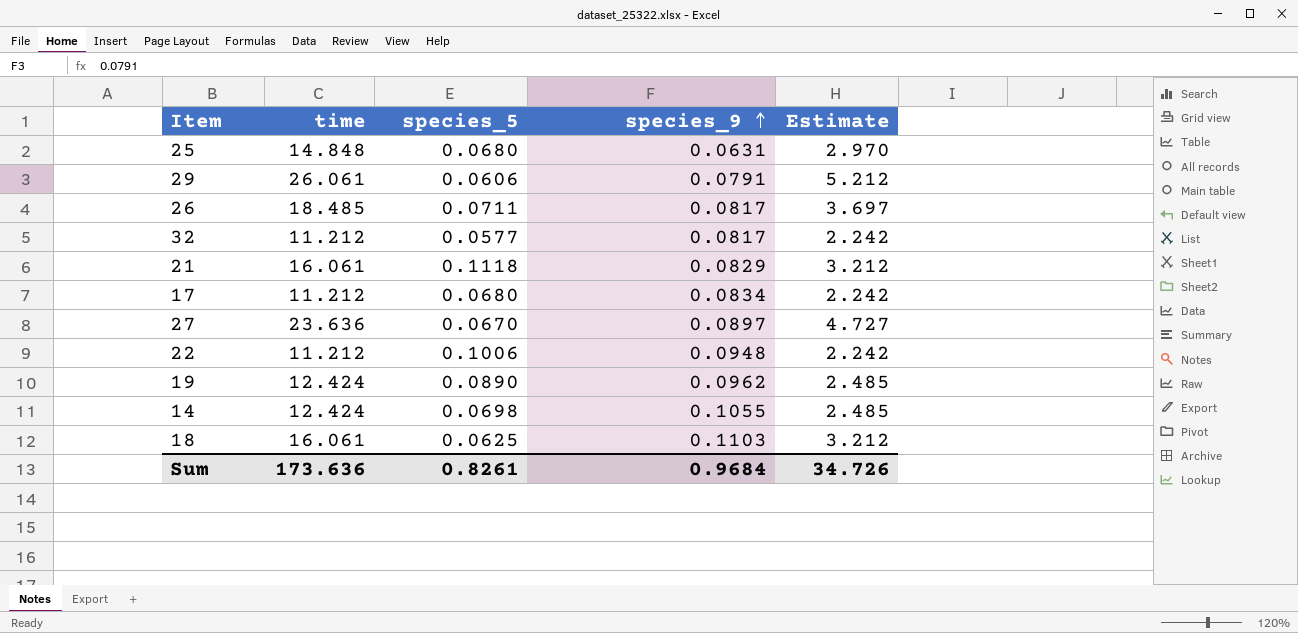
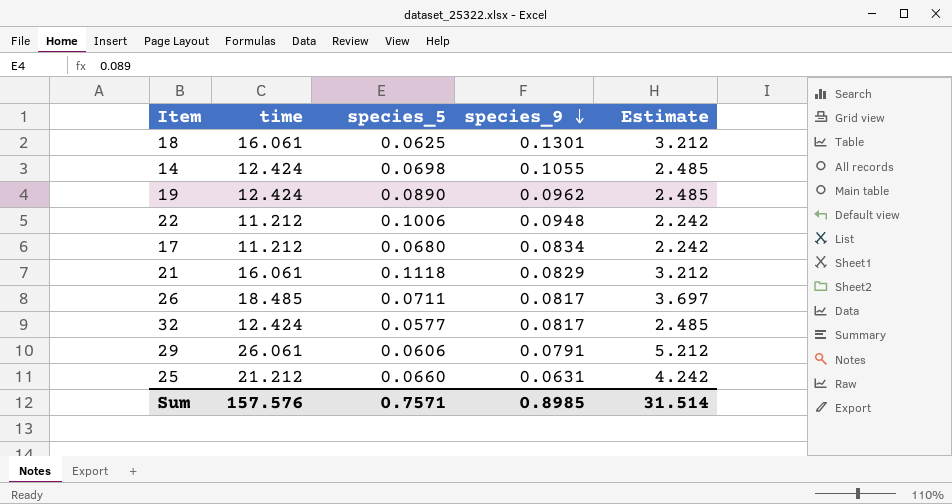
row order: species_9 ascending -> species_9 descending
row 27: 23.636 | 0.0670 | 0.0897 | 4.727 -> none
18 | species_9: 0.1103 -> 0.1301
32 | time: 11.212 -> 12.424
32 | Estimate: 2.242 -> 2.485
25 | time: 14.848 -> 21.212
25 | species_5: 0.0680 -> 0.0660
25 | Estimate: 2.970 -> 4.242
Sum | time: 173.636 -> 157.576
Sum | species_5: 0.8261 -> 0.7571
Sum | species_9: 0.9684 -> 0.8985
Sum | Estimate: 34.726 -> 31.514

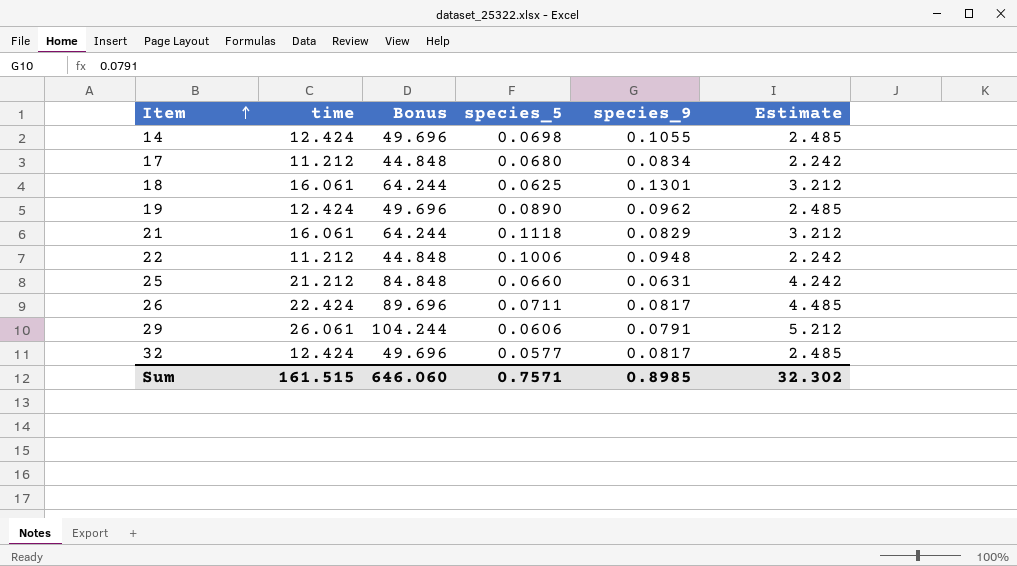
row order: species_9 descending -> Item ascending
column Bonus | formula: none -> [time] * 4
26 | time: 18.485 -> 22.424
26 | Estimate: 3.697 -> 4.485
Sum | time: 157.576 -> 161.515
Sum | Estimate: 31.514 -> 32.302

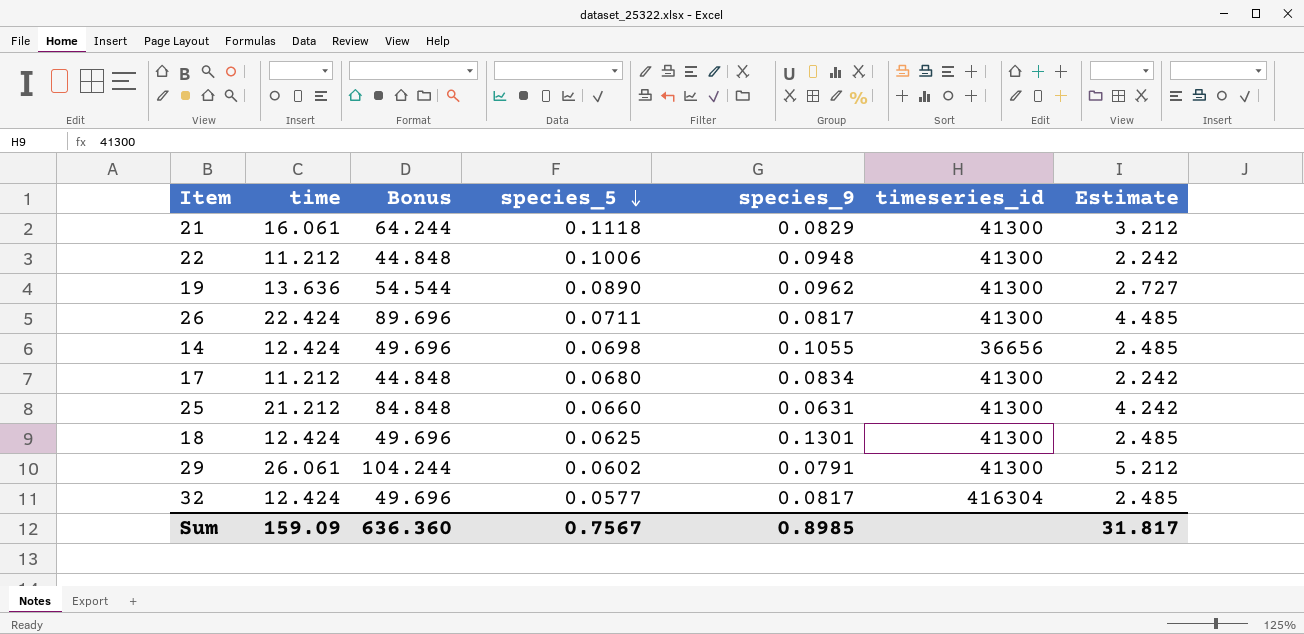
row order: Item ascending -> species_5 descending
column timeseries_id | position: none -> 6
19 | time: 12.424 -> 13.636
19 | Bonus: 49.696 -> 54.544
19 | Estimate: 2.485 -> 2.727
18 | time: 16.061 -> 12.424
18 | Bonus: 64.244 -> 49.696
18 | Estimate: 3.212 -> 2.485
29 | species_5: 0.0606 -> 0.0602
Sum | time: 161.515 -> 159.09
Sum | Bonus: 646.060 -> 636.360
Sum | species_5: 0.7571 -> 0.7567
Sum | Estimate: 32.302 -> 31.817

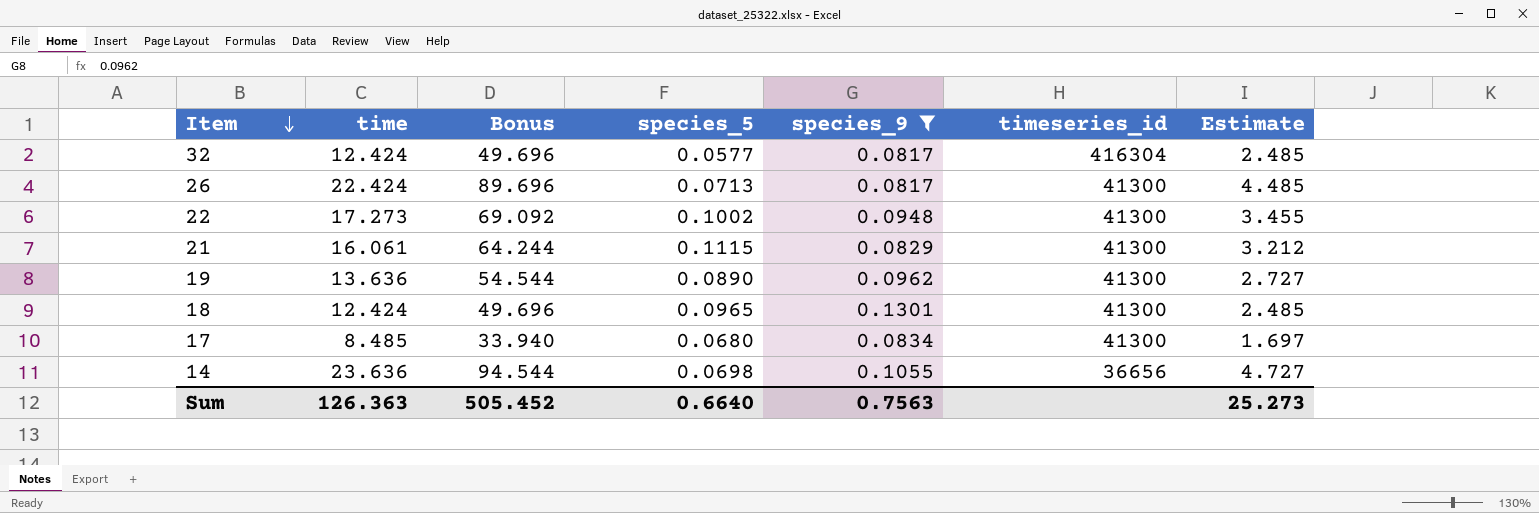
filter: none -> species_9 >= 0.0817
row order: species_5 descending -> Item descending
26 | species_5: 0.0711 -> 0.0713
22 | time: 11.212 -> 17.273
22 | Bonus: 44.848 -> 69.092
22 | species_5: 0.1006 -> 0.1002
22 | Estimate: 2.242 -> 3.455
21 | species_5: 0.1118 -> 0.1115
18 | species_5: 0.0625 -> 0.0965
17 | time: 11.212 -> 8.485
17 | Bonus: 44.848 -> 33.940
17 | Estimate: 2.242 -> 1.697
14 | time: 12.424 -> 23.636
14 | Bonus: 49.696 -> 94.544
14 | Estimate: 2.485 -> 4.727
Sum | time: 159.09 -> 126.363
Sum | Bonus: 636.360 -> 505.452
Sum | species_5: 0.7567 -> 0.6640
Sum | species_9: 0.8985 -> 0.7563
Sum | Estimate: 31.817 -> 25.273

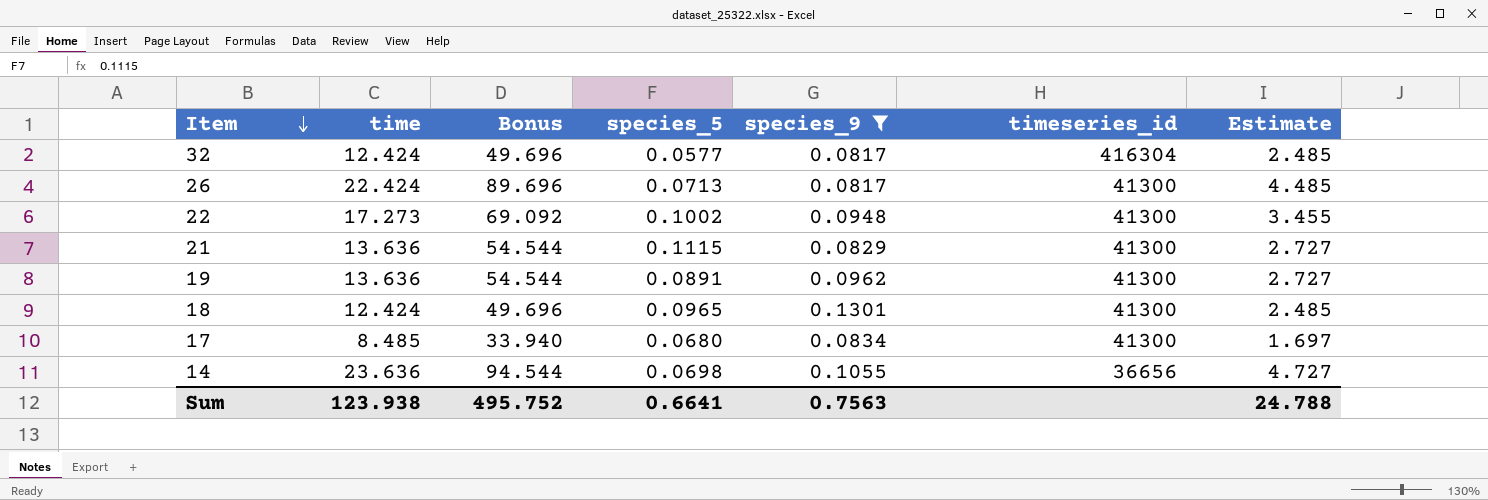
21 | time: 16.061 -> 13.636
21 | Bonus: 64.244 -> 54.544
21 | Estimate: 3.212 -> 2.727
19 | species_5: 0.0890 -> 0.0891
Sum | time: 126.363 -> 123.938
Sum | Bonus: 505.452 -> 495.752
Sum | species_5: 0.6640 -> 0.6641
Sum | Estimate: 25.273 -> 24.788

